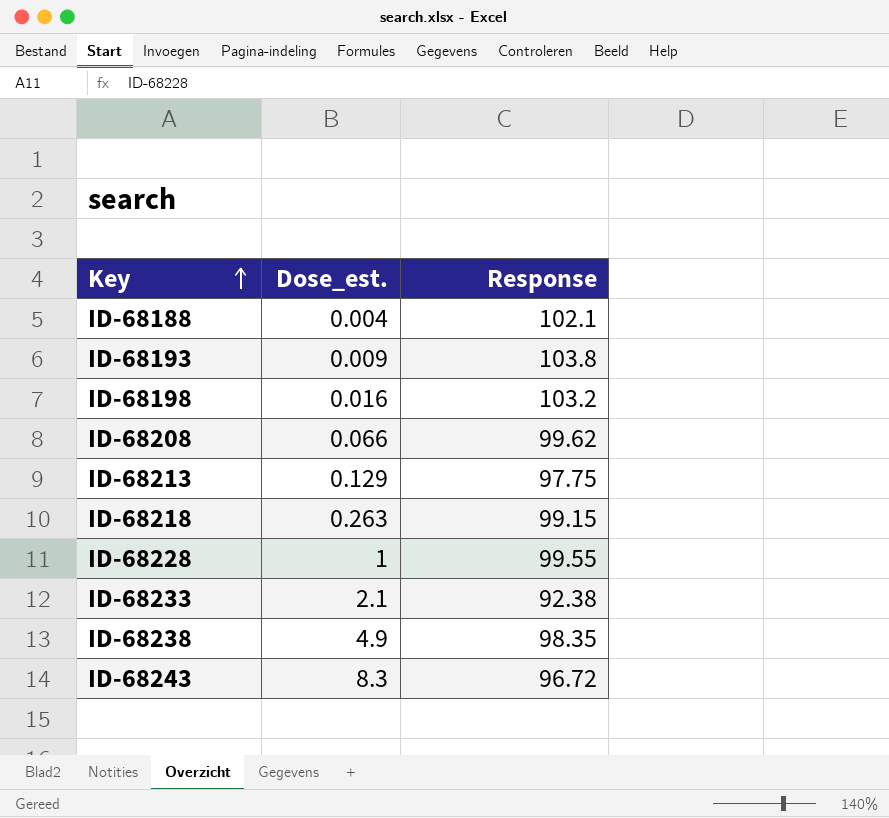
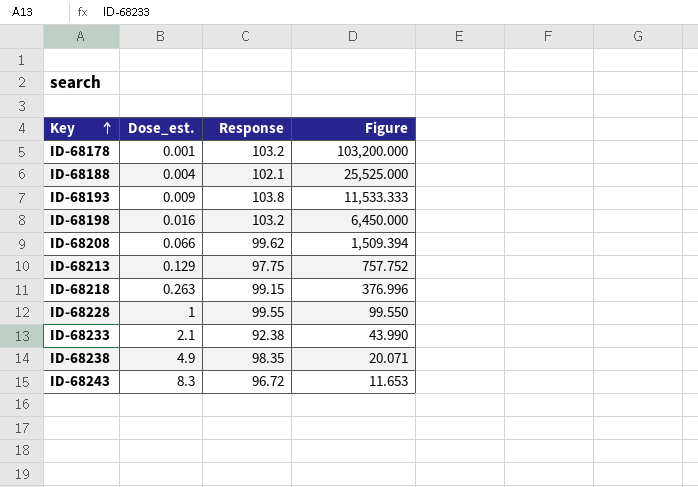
column Figure | formula: none -> [Response] / [Dose_est.]
row ID-68178: none -> 0.001 | 103.2 | 103,200.000

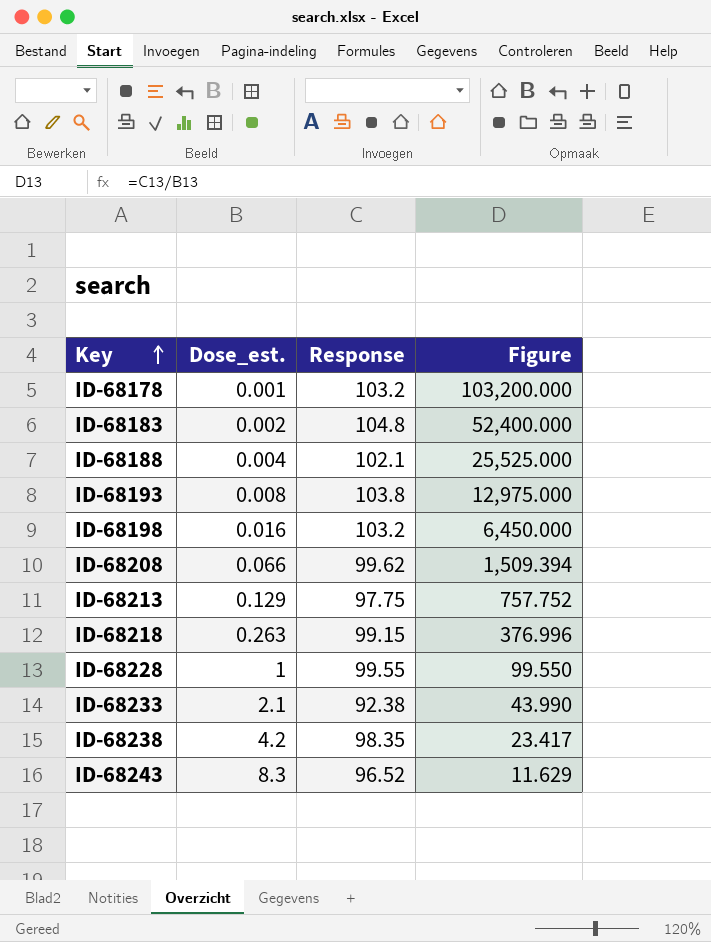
row ID-68183: none -> 0.002 | 104.8 | 52,400.000
ID-68193 | Dose_est.: 0.009 -> 0.008
ID-68193 | Figure: 11,533.333 -> 12,975.000
ID-68238 | Dose_est.: 4.9 -> 4.2
ID-68238 | Figure: 20.071 -> 23.417
ID-68243 | Response: 96.72 -> 96.52
ID-68243 | Figure: 11.653 -> 11.629

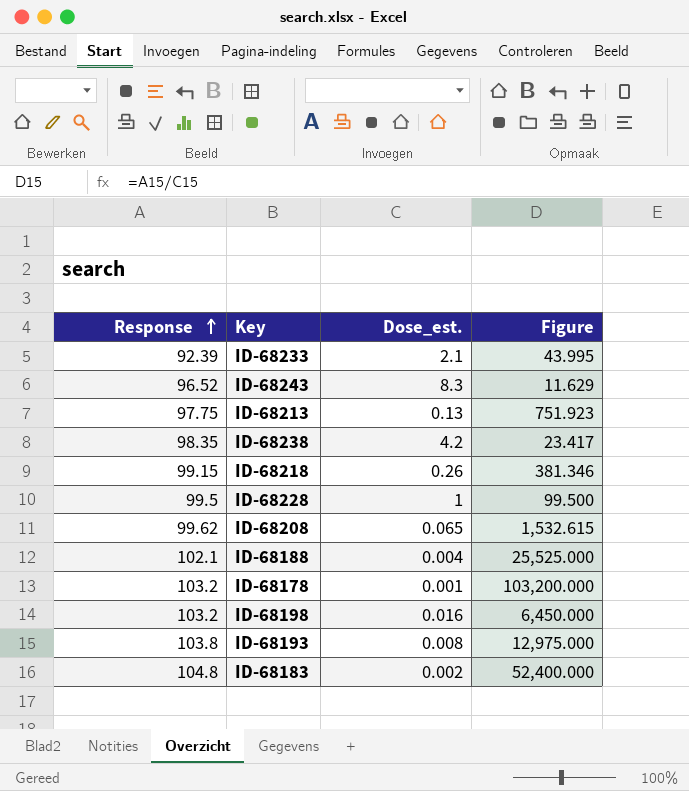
row order: Key ascending -> Response ascending
column Response | position: 3 -> 1
ID-68233 | Response: 92.38 -> 92.39
ID-68233 | Figure: 43.990 -> 43.995
ID-68213 | Dose_est.: 0.129 -> 0.13
ID-68213 | Figure: 757.752 -> 751.923
ID-68218 | Dose_est.: 0.263 -> 0.26
ID-68218 | Figure: 376.996 -> 381.346
ID-68228 | Response: 99.55 -> 99.5
ID-68228 | Figure: 99.550 -> 99.500
ID-68208 | Dose_est.: 0.066 -> 0.065
ID-68208 | Figure: 1,509.394 -> 1,532.615

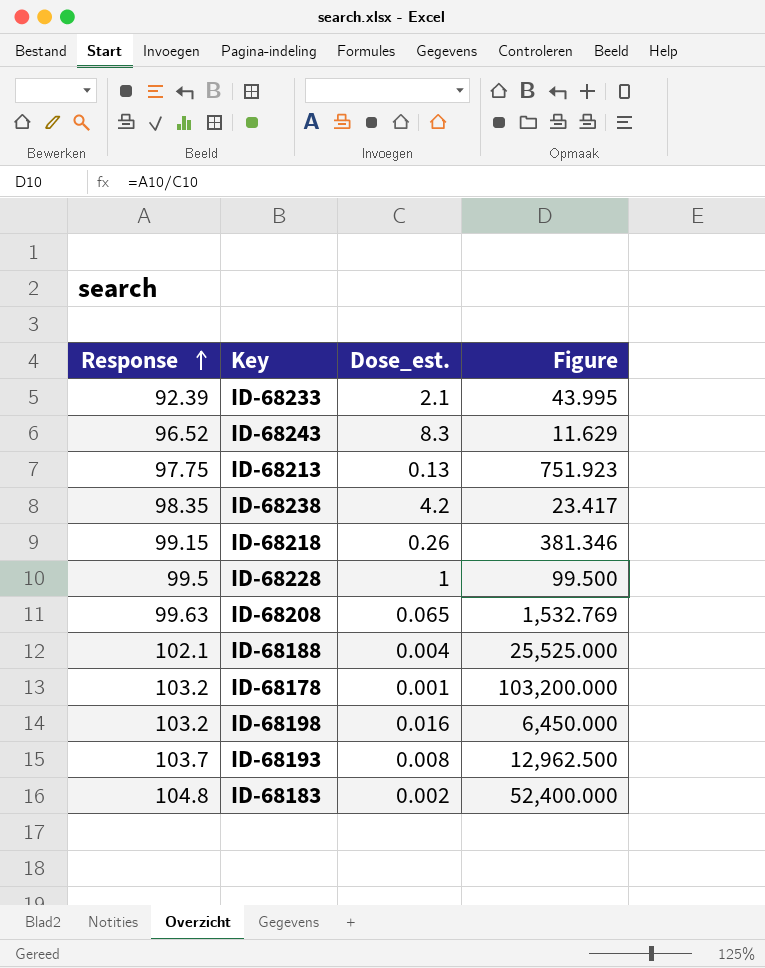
ID-68208 | Response: 99.62 -> 99.63
ID-68208 | Figure: 1,532.615 -> 1,532.769
ID-68193 | Response: 103.8 -> 103.7
ID-68193 | Figure: 12,975.000 -> 12,962.500

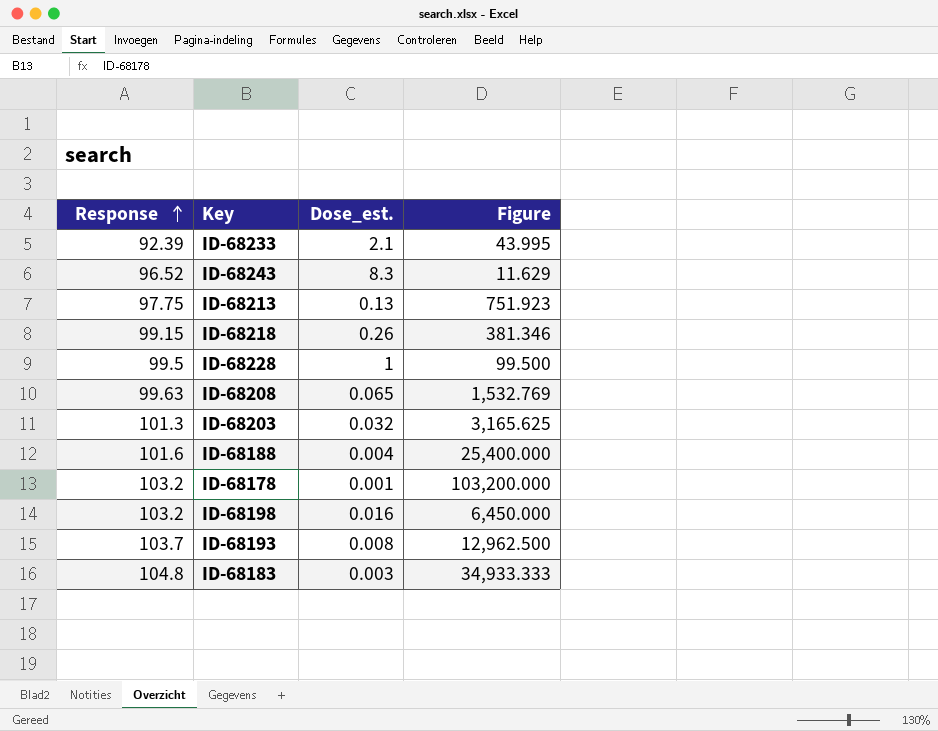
row ID-68238: 98.35 | 4.2 | 23.417 -> none
row ID-68203: none -> 101.3 | 0.032 | 3,165.625
ID-68188 | Response: 102.1 -> 101.6
ID-68188 | Figure: 25,525.000 -> 25,400.000
ID-68183 | Dose_est.: 0.002 -> 0.003
ID-68183 | Figure: 52,400.000 -> 34,933.333

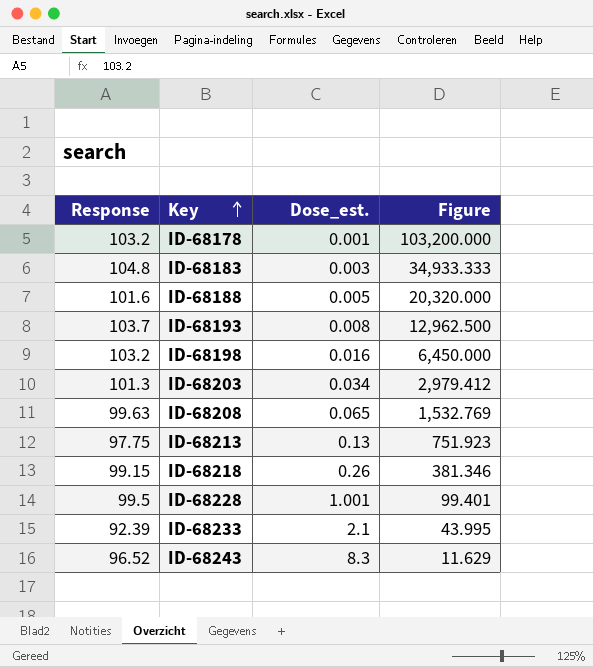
row order: Response ascending -> Key ascending
ID-68188 | Dose_est.: 0.004 -> 0.005
ID-68188 | Figure: 25,400.000 -> 20,320.000
ID-68203 | Dose_est.: 0.032 -> 0.034
ID-68203 | Figure: 3,165.625 -> 2,979.412
ID-68228 | Dose_est.: 1 -> 1.001
ID-68228 | Figure: 99.500 -> 99.401

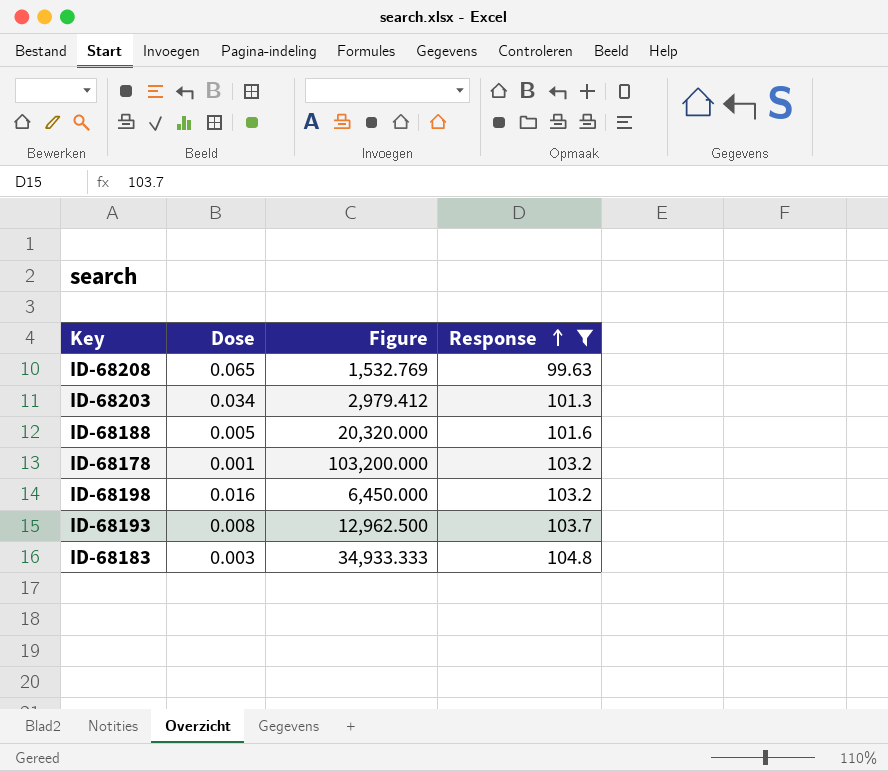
filter: none -> Response >= 99.63
row order: Key ascending -> Response ascending
column name: Dose_est. -> Dose
column Response | position: 1 -> 4

